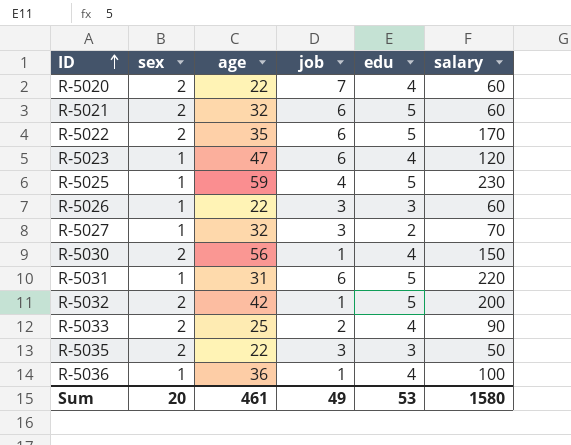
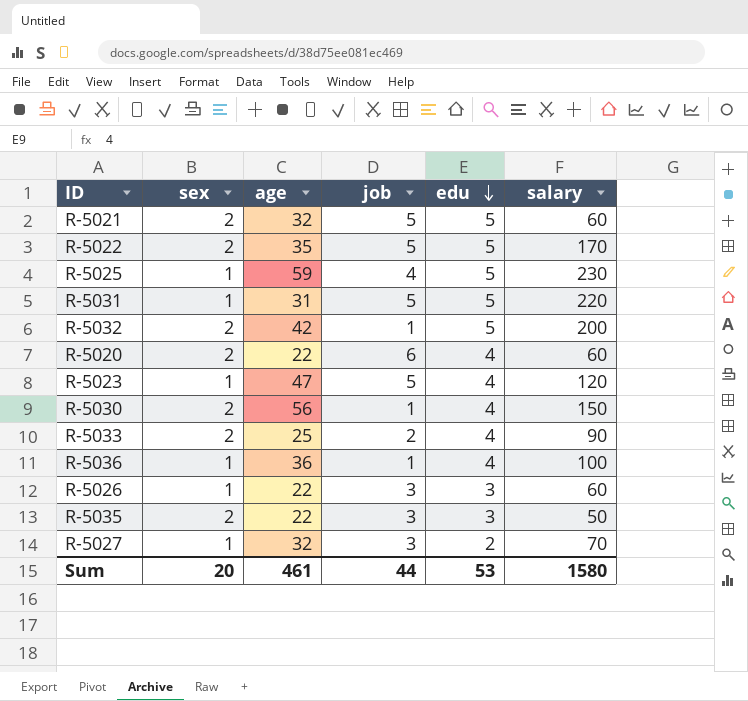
row order: ID ascending -> edu descending
R-5021 | job: 6 -> 5
R-5022 | job: 6 -> 5
R-5031 | job: 6 -> 5
R-5020 | job: 7 -> 6
R-5023 | job: 6 -> 5
Sum | job: 49 -> 44

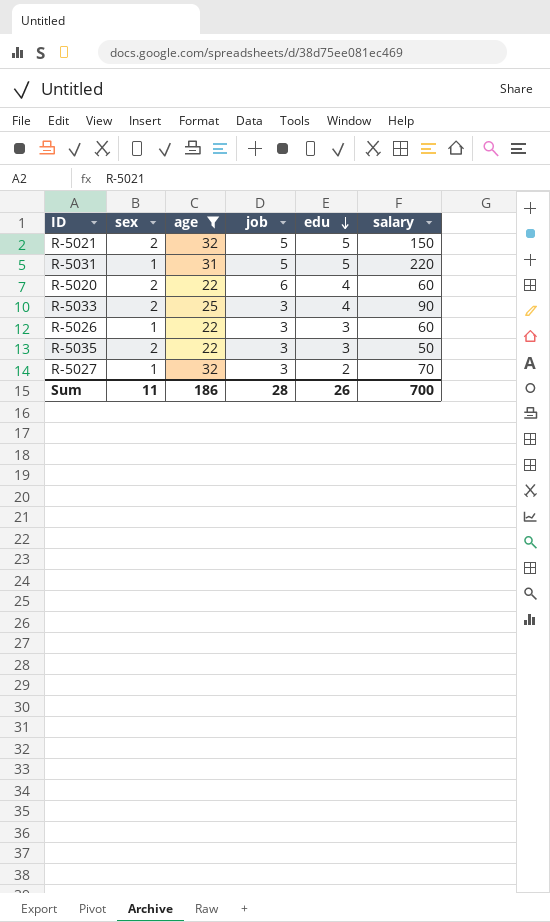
filter: none -> age <= 32
R-5021 | salary: 60 -> 150
R-5033 | job: 2 -> 3
Sum | sex: 20 -> 11
Sum | age: 461 -> 186
Sum | job: 44 -> 28
Sum | edu: 53 -> 26
Sum | salary: 1580 -> 700

